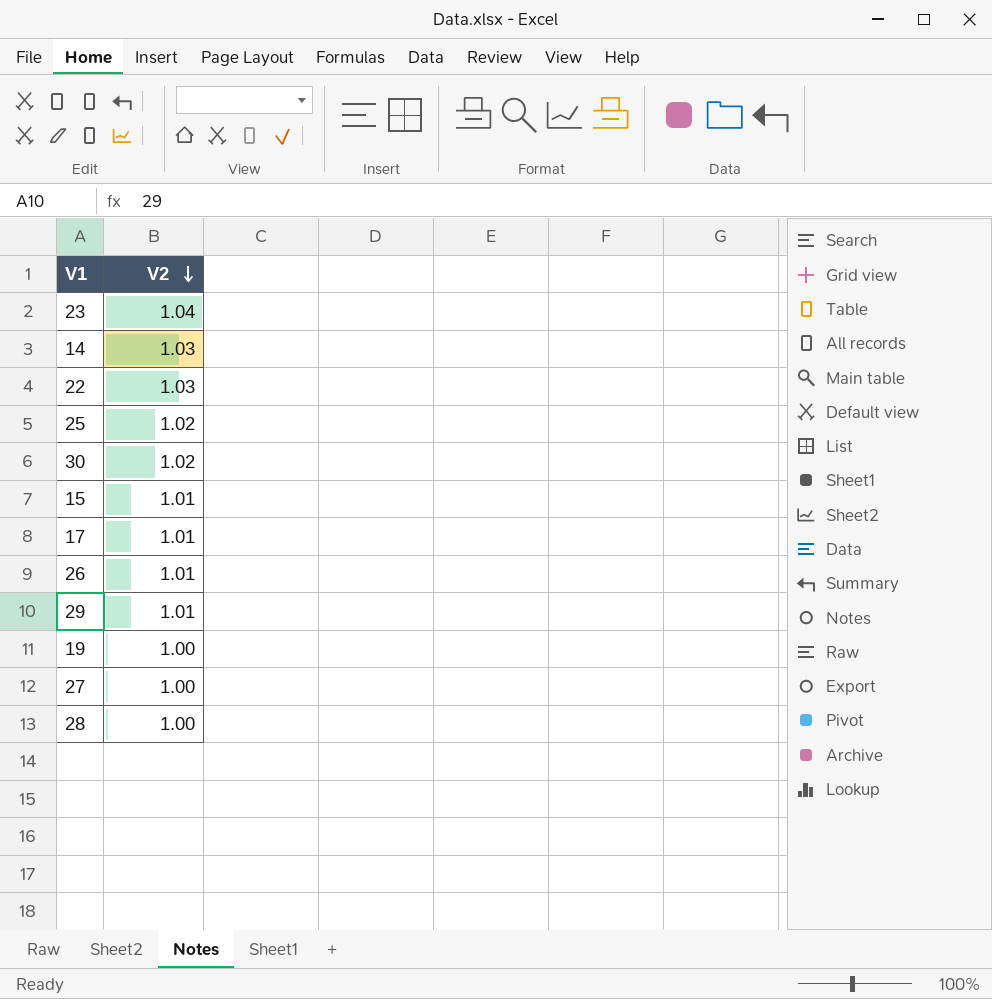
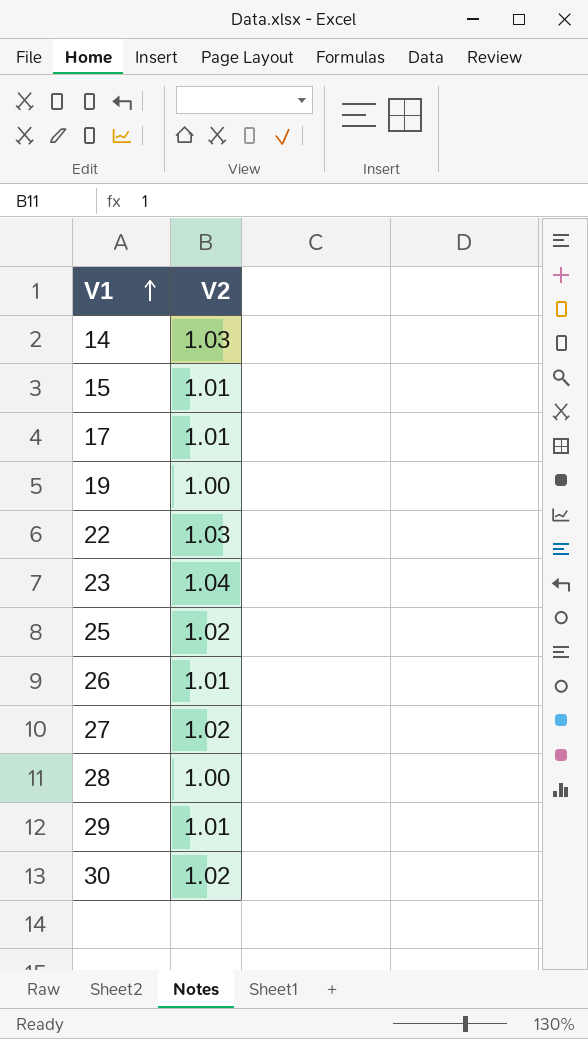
row order: V2 descending -> V1 ascending
27 | V2: 1.00 -> 1.02

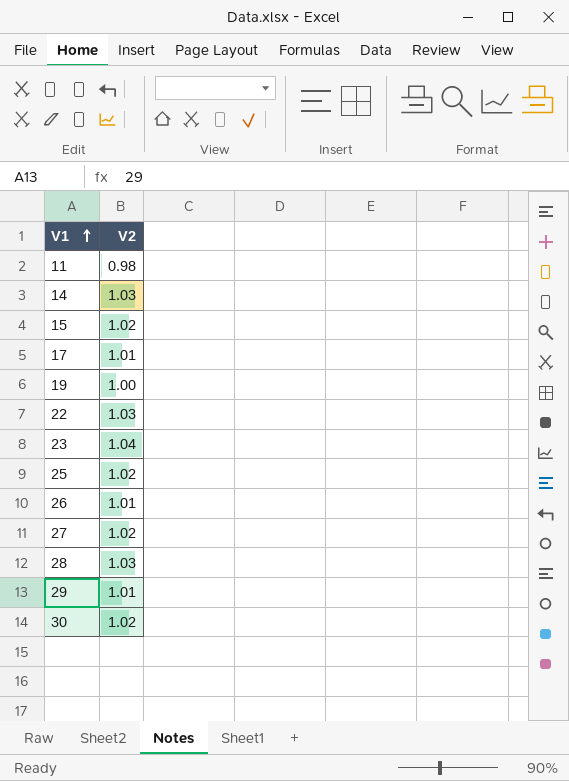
row 11: none -> 0.98
15 | V2: 1.01 -> 1.02
28 | V2: 1.00 -> 1.03

